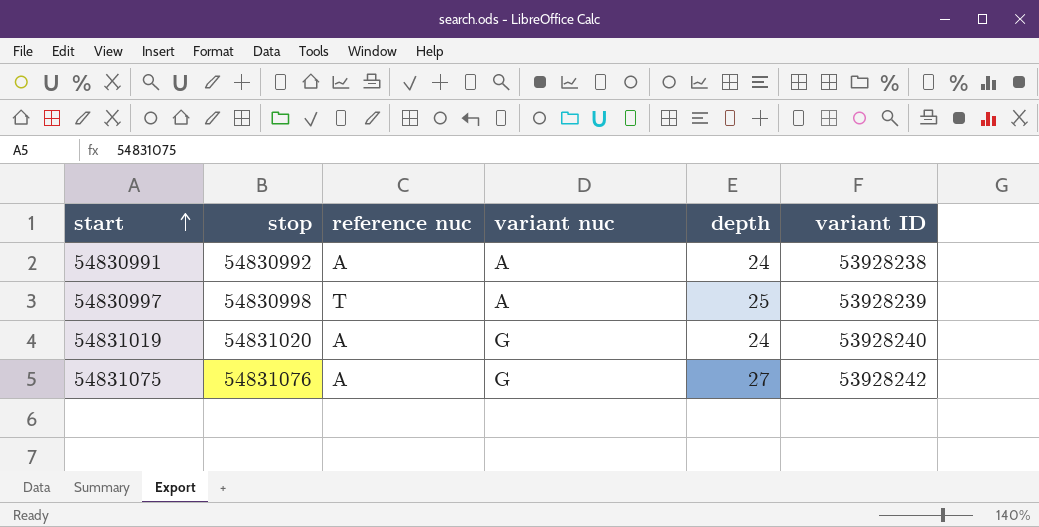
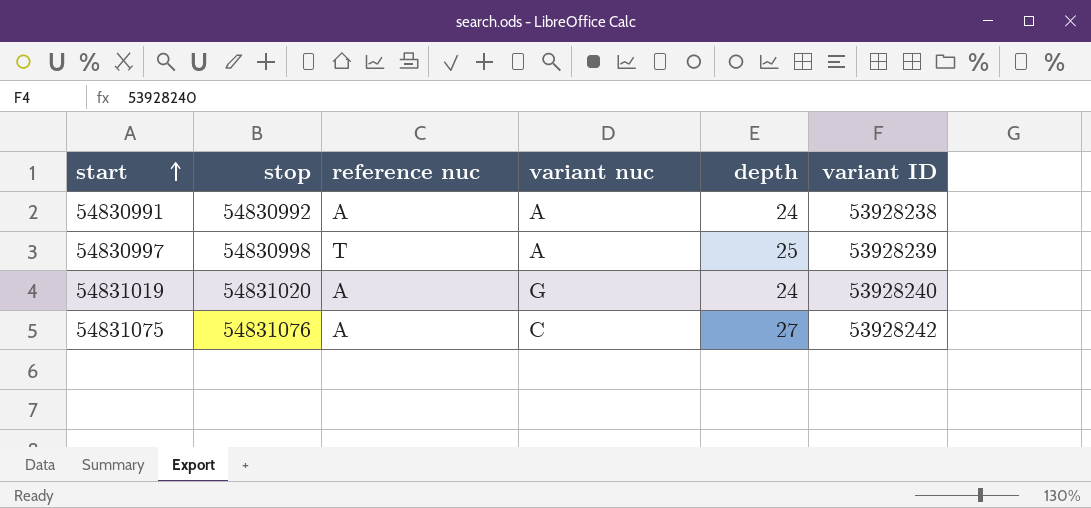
54831075 | variant nuc: G -> C

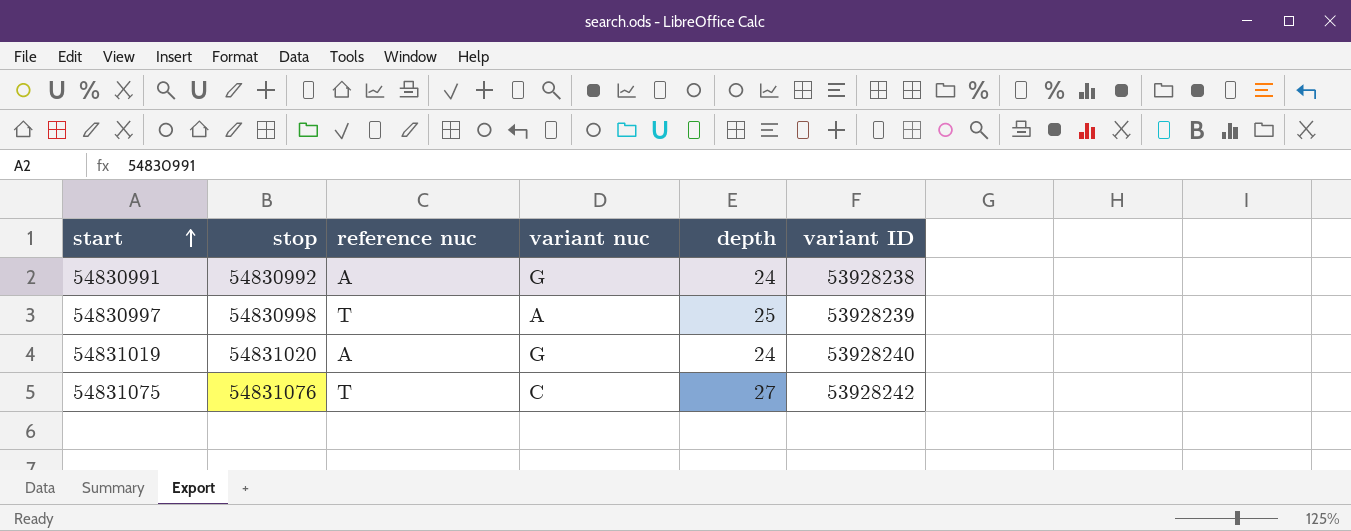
54830991 | variant nuc: A -> G
54831075 | reference nuc: A -> T

